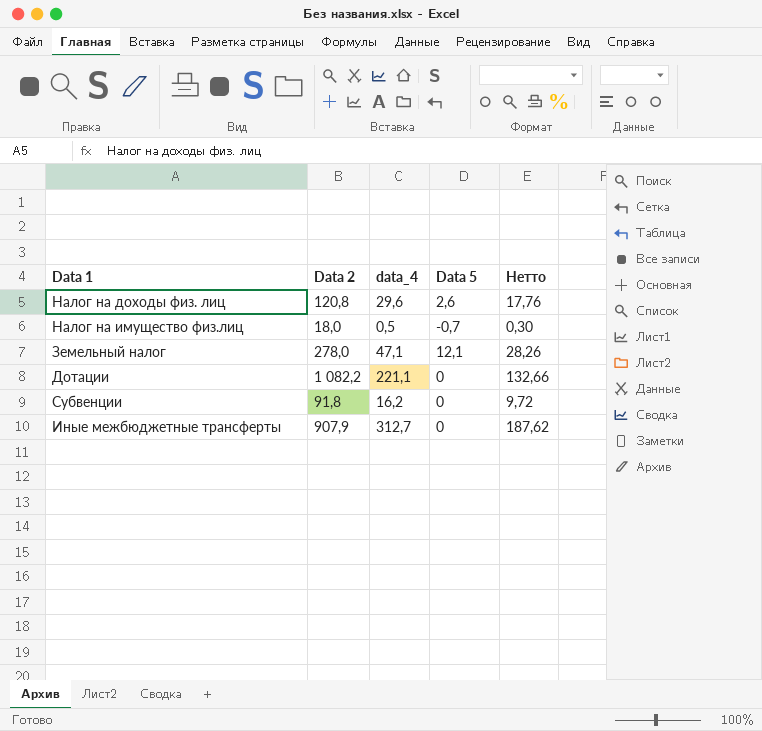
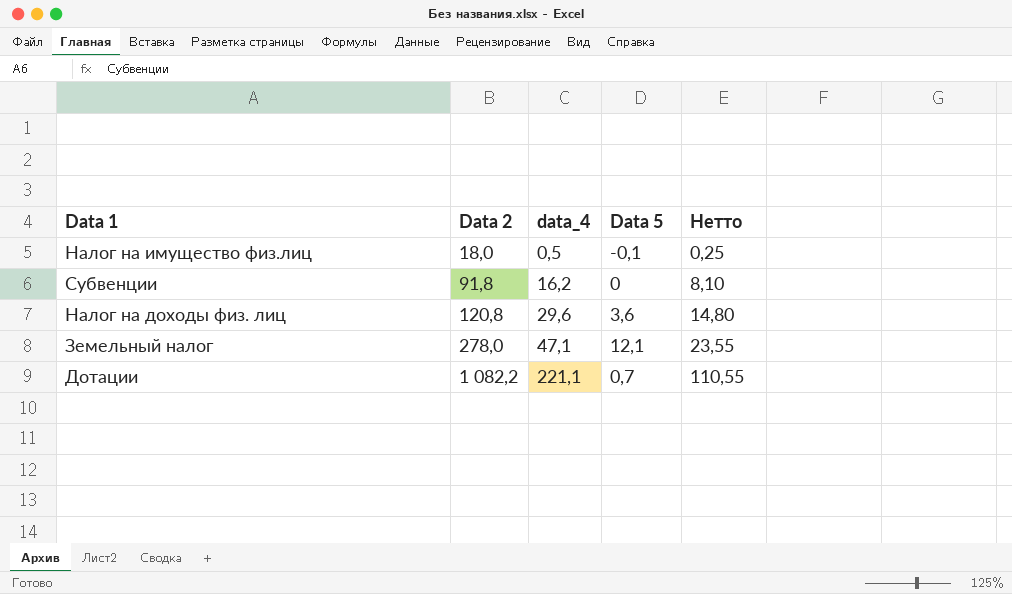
row order: none -> Data 2 ascending
column Нетто | formula: [data_4] * 0,6 -> [data_4] * 0,5
row Иные межбюджетные трансферты: 907,9 | 312,7 | 0 | 187,62 -> none
Налог на имущество физ.лиц | Data 5: -0,7 -> -0,1
Налог на доходы физ. лиц | Data 5: 2,6 -> 3,6
Дотации | Data 5: 0 -> 0,7

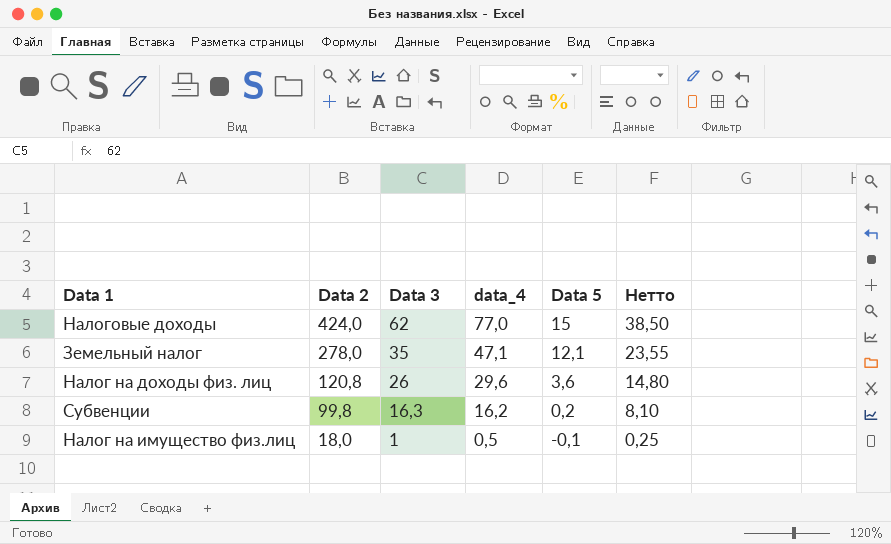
row order: Data 2 ascending -> Data 2 descending
column Data 3 | position: none -> 3
row Дотации: 1 082,2 | 221,1 | 0,7 | 110,55 -> none
row Налоговые доходы: none -> 424,0 | 62 | 77,0 | 15 | 38,50
Субвенции | Data 2: 91,8 -> 99,8
Субвенции | Data 5: 0 -> 0,2

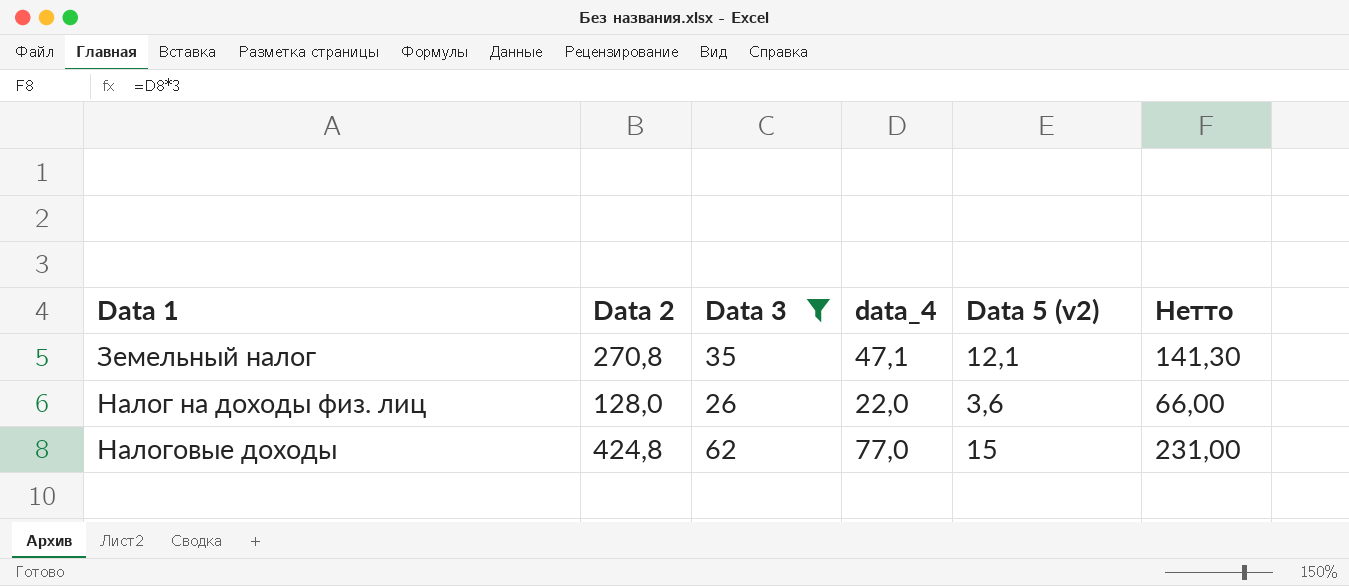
filter: none -> Data 3 >= 26
row order: Data 2 descending -> Data 1 ascending
column name: Data 5 -> Data 5 (v2)
column Нетто | formula: [data_4] * 0,5 -> [data_4] * 3
Земельный налог | Data 2: 278,0 -> 270,8
Налог на доходы физ. лиц | Data 2: 120,8 -> 128,0
Налог на доходы физ. лиц | data_4: 29,6 -> 22,0
Налоговые доходы | Data 2: 424,0 -> 424,8

